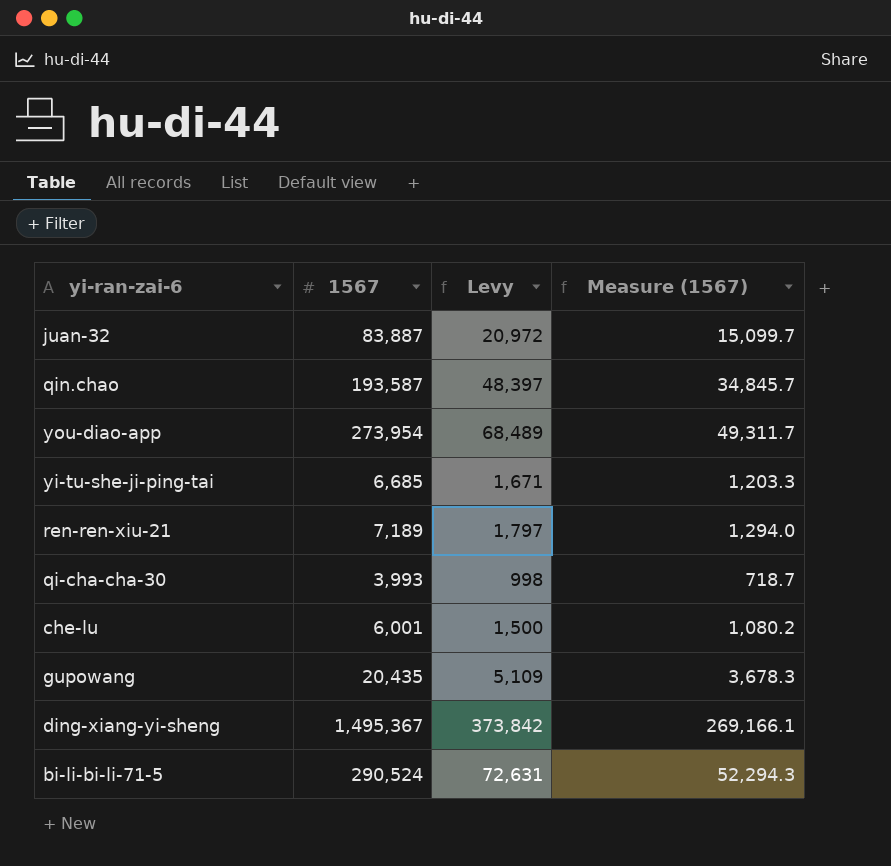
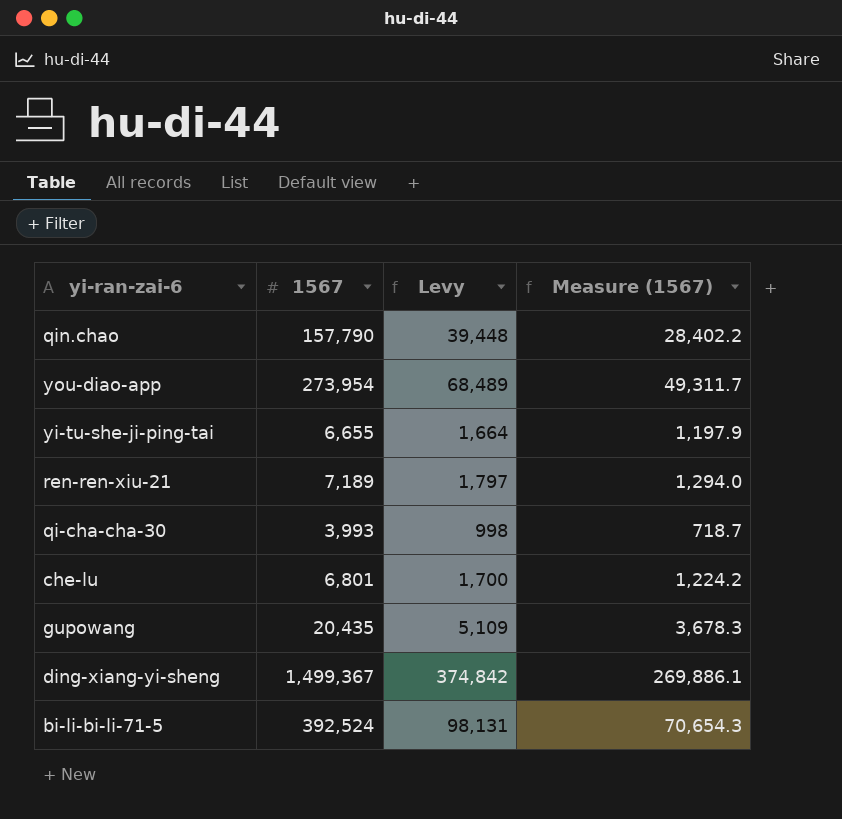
row juan-32: 83,887 | 20,972 | 15,099.7 -> none
qin.chao | 1567: 193,587 -> 157,790
qin.chao | Levy: 48,397 -> 39,448
qin.chao | Measure (1567): 34,845.7 -> 28,402.2
yi-tu-she-ji-ping-tai | 1567: 6,685 -> 6,655
yi-tu-she-ji-ping-tai | Levy: 1,671 -> 1,664
yi-tu-she-ji-ping-tai | Measure (1567): 1,203.3 -> 1,197.9
che-lu | 1567: 6,001 -> 6,801
che-lu | Levy: 1,500 -> 1,700
che-lu | Measure (1567): 1,080.2 -> 1,224.2
ding-xiang-yi-sheng | 1567: 1,495,367 -> 1,499,367
ding-xiang-yi-sheng | Levy: 373,842 -> 374,842
ding-xiang-yi-sheng | Measure (1567): 269,166.1 -> 269,886.1
bi-li-bi-li-71-5 | 1567: 290,524 -> 392,524
bi-li-bi-li-71-5 | Levy: 72,631 -> 98,131
bi-li-bi-li-71-5 | Measure (1567): 52,294.3 -> 70,654.3

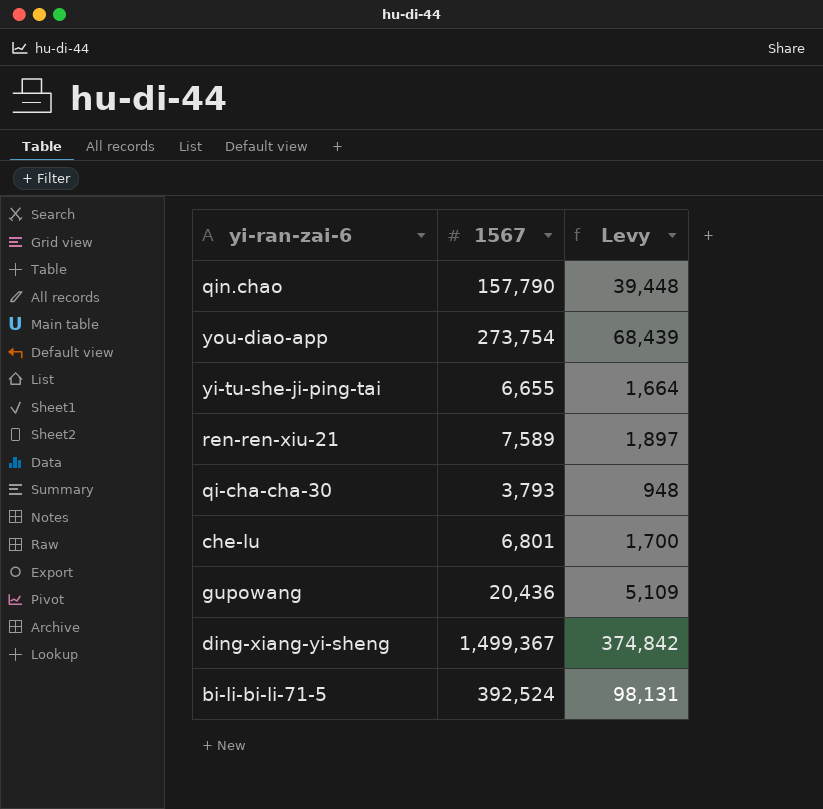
column Measure (1567) | formula: [1567] * 0.18 -> none
you-diao-app | 1567: 273,954 -> 273,754
you-diao-app | Levy: 68,489 -> 68,439
ren-ren-xiu-21 | 1567: 7,189 -> 7,589
ren-ren-xiu-21 | Levy: 1,797 -> 1,897
qi-cha-cha-30 | 1567: 3,993 -> 3,793
qi-cha-cha-30 | Levy: 998 -> 948
gupowang | 1567: 20,435 -> 20,436

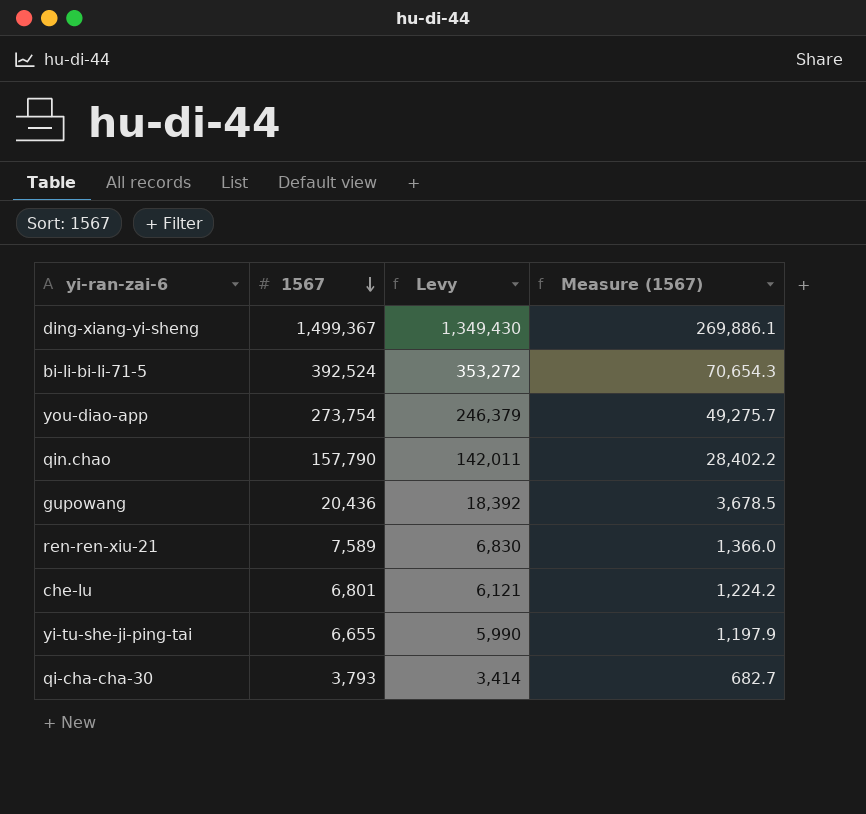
row order: none -> 1567 descending
column Levy | formula: [1567] * 0.25 -> [1567] * 0.9
column Measure (1567) | formula: none -> [1567] * 0.18

